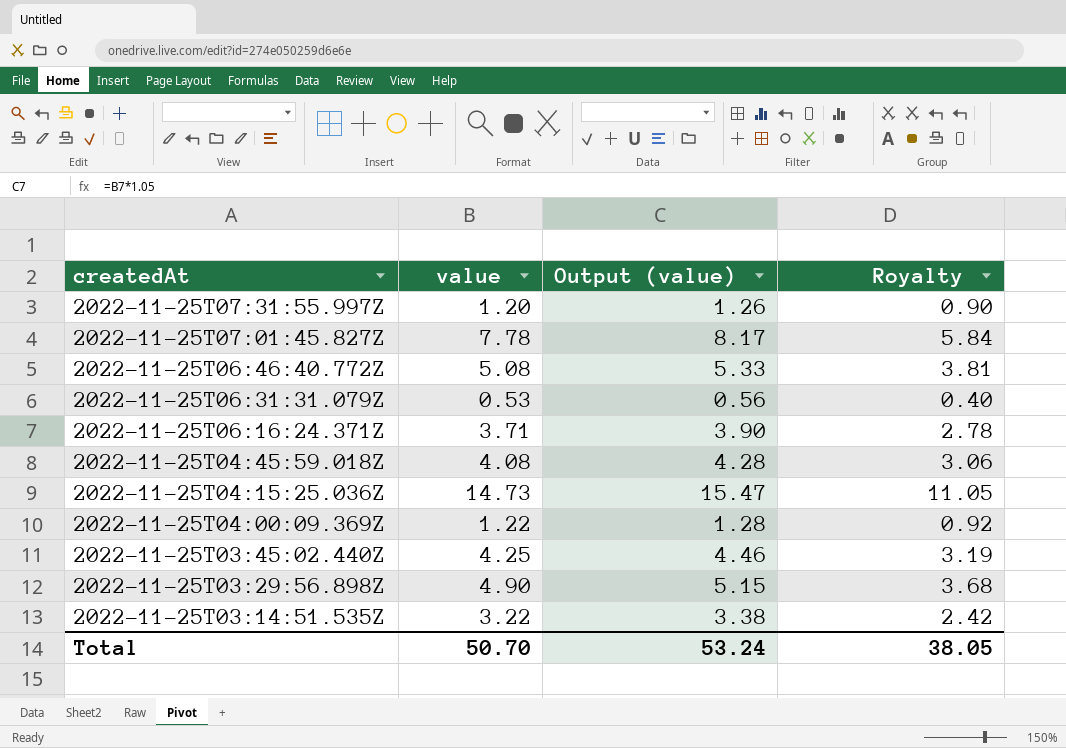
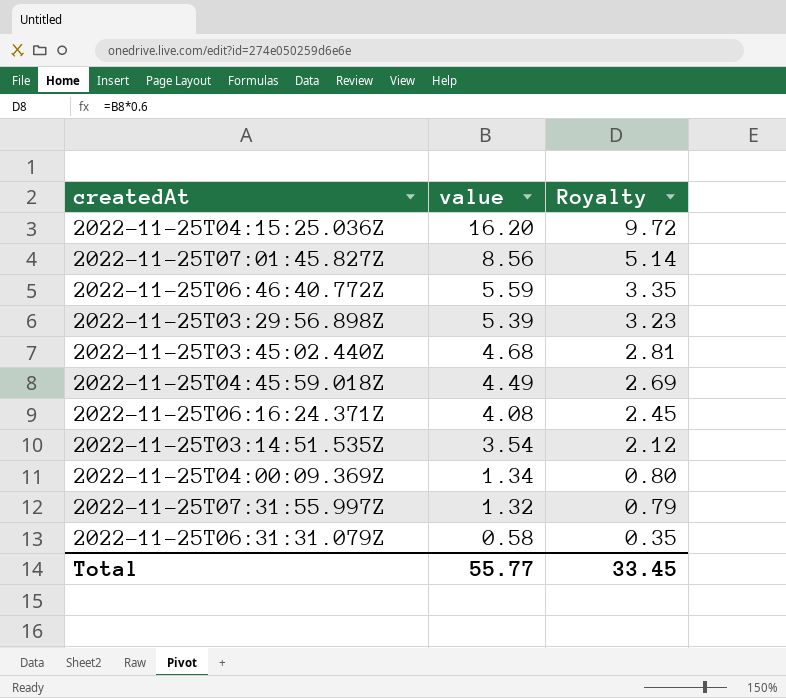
row order: createdAt descending -> value descending
column Output (value) | formula: [value] * 1.05 -> none
column Royalty | formula: [value] * 0.75 -> [value] * 0.6
2022-11-25T04:15:25.036Z | value: 14.73 -> 16.20
2022-11-25T07:01:45.827Z | value: 7.78 -> 8.56
2022-11-25T06:46:40.772Z | value: 5.08 -> 5.59
2022-11-25T03:29:56.898Z | value: 4.90 -> 5.39
2022-11-25T03:45:02.440Z | value: 4.25 -> 4.68
2022-11-25T04:45:59.018Z | value: 4.08 -> 4.49
2022-11-25T06:16:24.371Z | value: 3.71 -> 4.08
2022-11-25T03:14:51.535Z | value: 3.22 -> 3.54
2022-11-25T04:00:09.369Z | value: 1.22 -> 1.34
2022-11-25T07:31:55.997Z | value: 1.20 -> 1.32
2022-11-25T06:31:31.079Z | value: 0.53 -> 0.58
Total | value: 50.70 -> 55.77
Total | Royalty: 38.05 -> 33.45

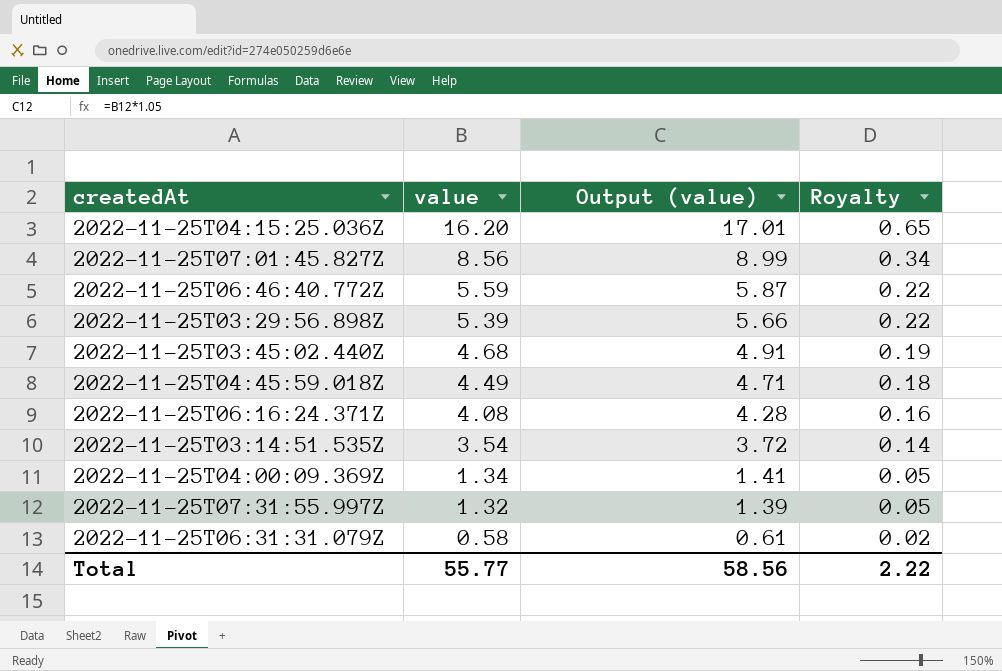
column Output (value) | formula: none -> [value] * 1.05
column Royalty | formula: [value] * 0.6 -> [value] * 0.04
Total | Royalty: 33.45 -> 2.22

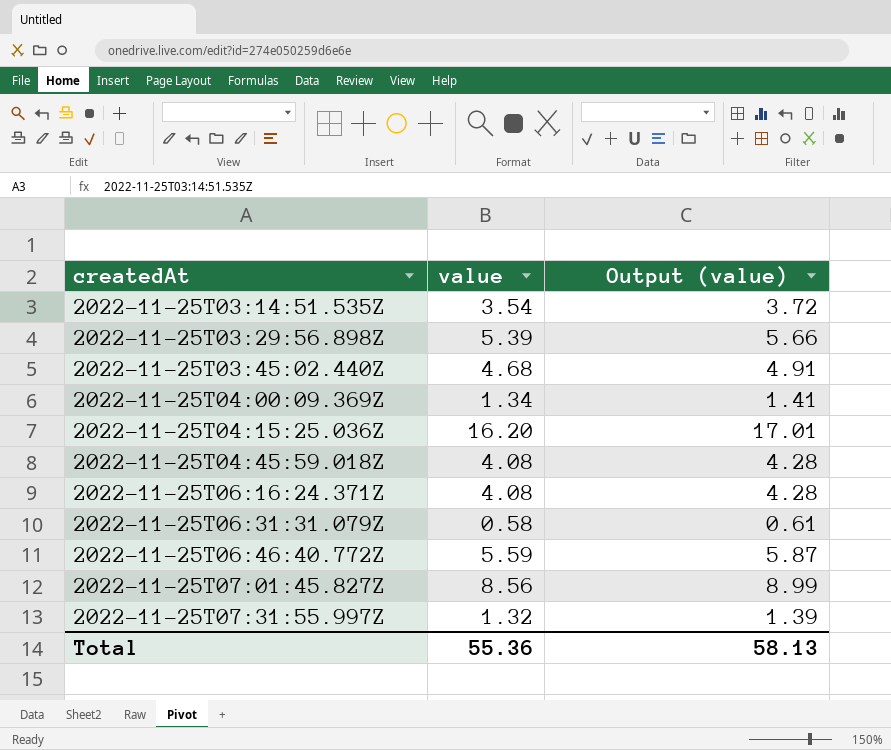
row order: value descending -> createdAt ascending
column Royalty | formula: [value] * 0.04 -> none
2022-11-25T04:45:59.018Z | value: 4.49 -> 4.08
2022-11-25T04:45:59.018Z | Output (value): 4.71 -> 4.28
Total | value: 55.77 -> 55.36
Total | Output (value): 58.56 -> 58.13

